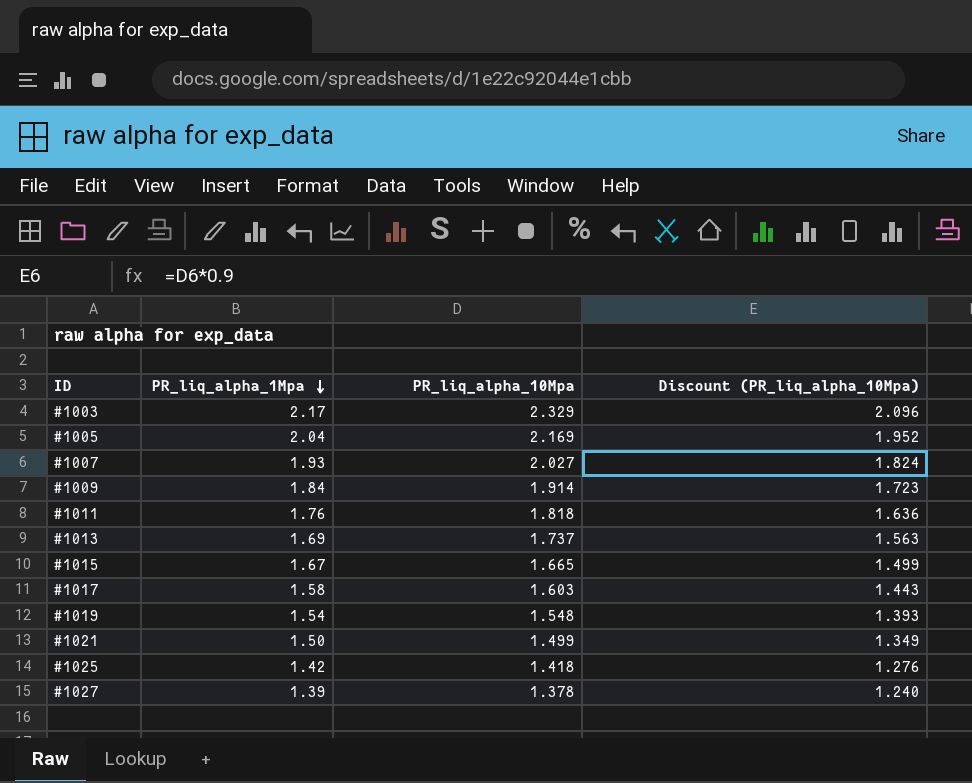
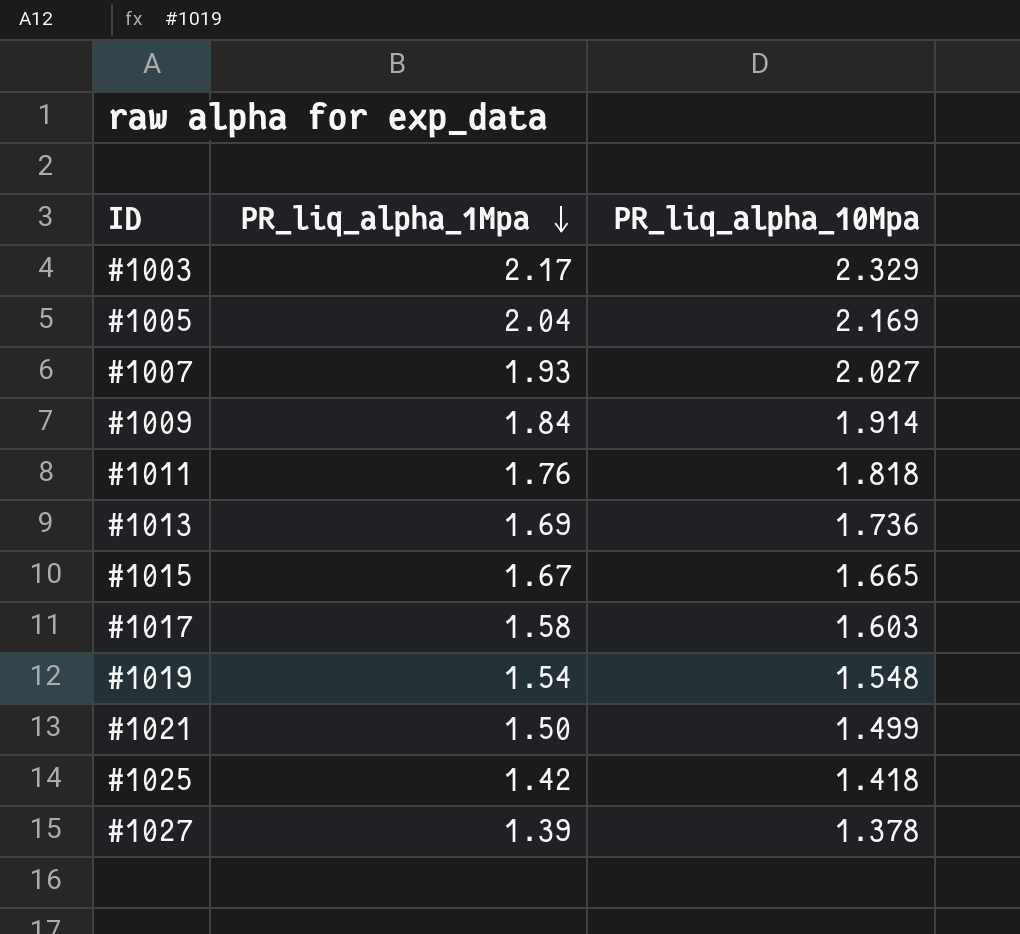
column Discount (PR_liq_alpha_10Mpa) | formula: [PR_liq_alpha_10Mpa] * 0.9 -> none
#1013 | PR_liq_alpha_10Mpa: 1.737 -> 1.736

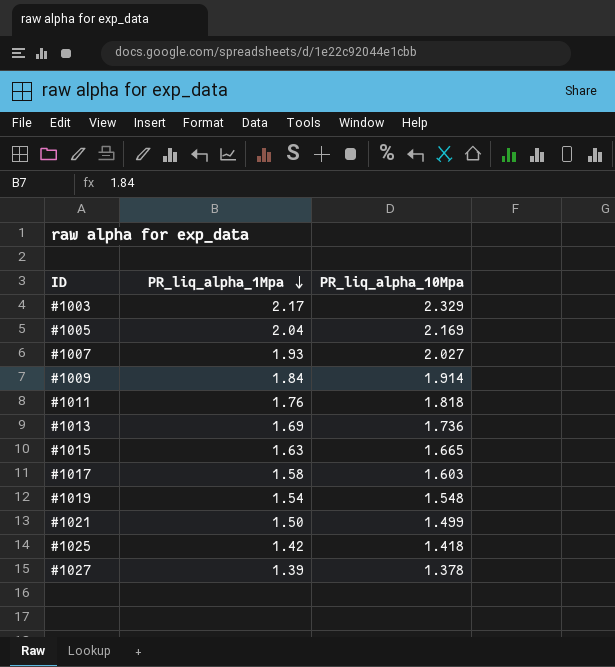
#1015 | PR_liq_alpha_1Mpa: 1.67 -> 1.63

